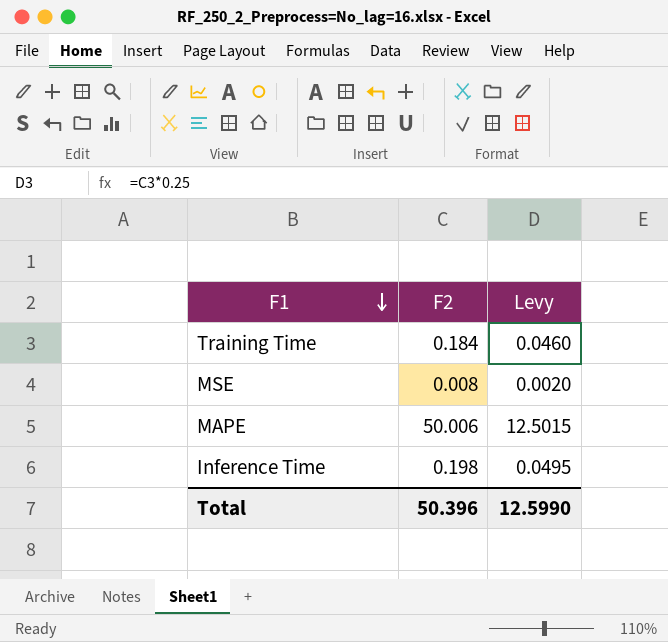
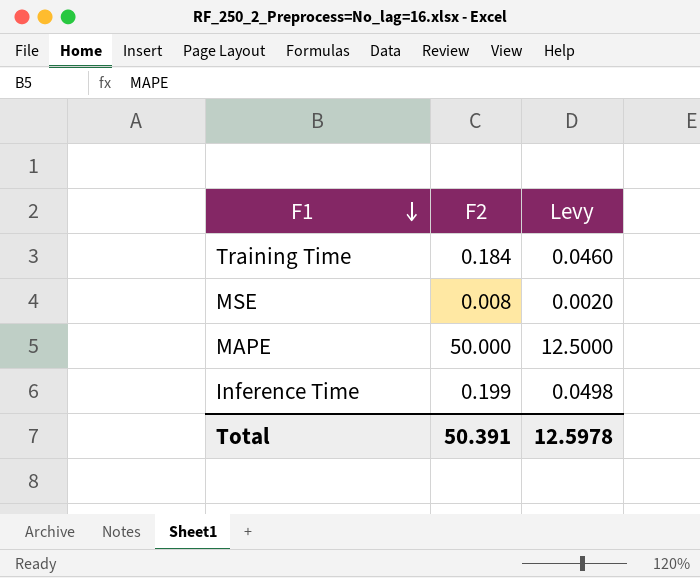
MAPE | F2: 50.006 -> 50.000
MAPE | Levy: 12.5015 -> 12.5000
Inference Time | F2: 0.198 -> 0.199
Inference Time | Levy: 0.0495 -> 0.0498
Total | F2: 50.396 -> 50.391
Total | Levy: 12.5990 -> 12.5978

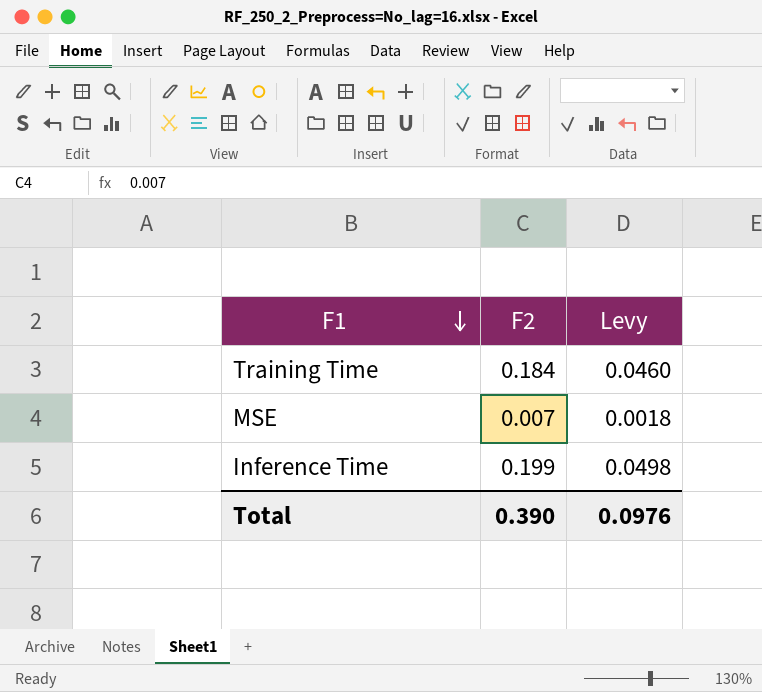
row MAPE: 50.000 | 12.5000 -> none
MSE | F2: 0.008 -> 0.007
MSE | Levy: 0.0020 -> 0.0018
Total | F2: 50.391 -> 0.390
Total | Levy: 12.5978 -> 0.0976

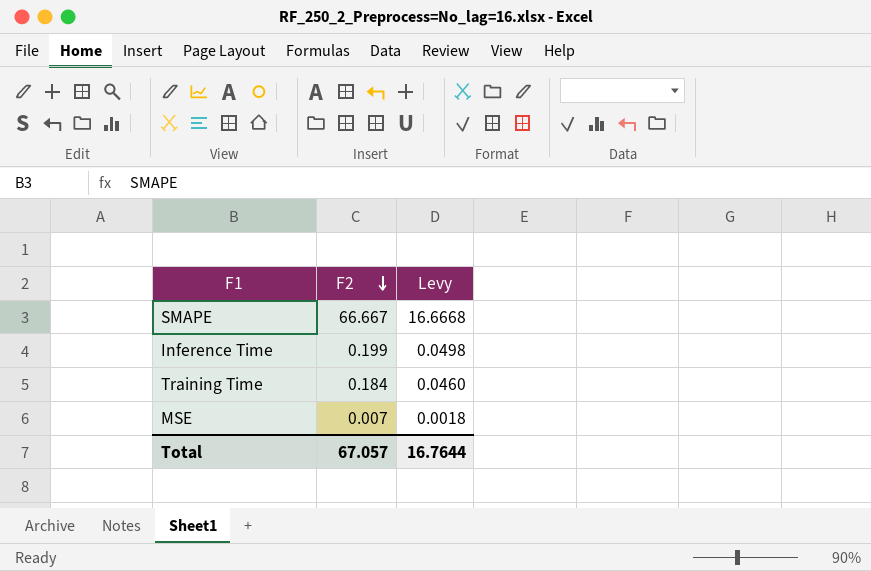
row order: F1 descending -> F2 descending
row SMAPE: none -> 66.667 | 16.6668
Total | F2: 0.390 -> 67.057
Total | Levy: 0.0976 -> 16.7644

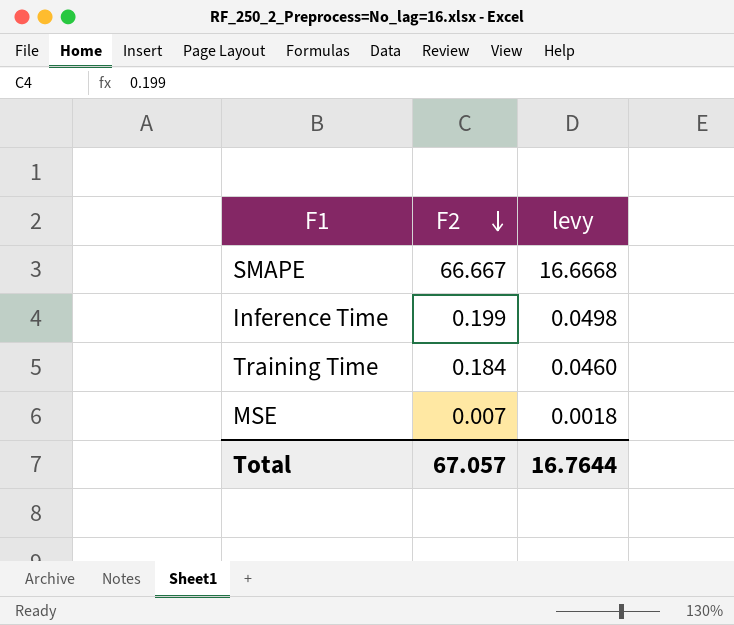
column name: Levy -> levy

